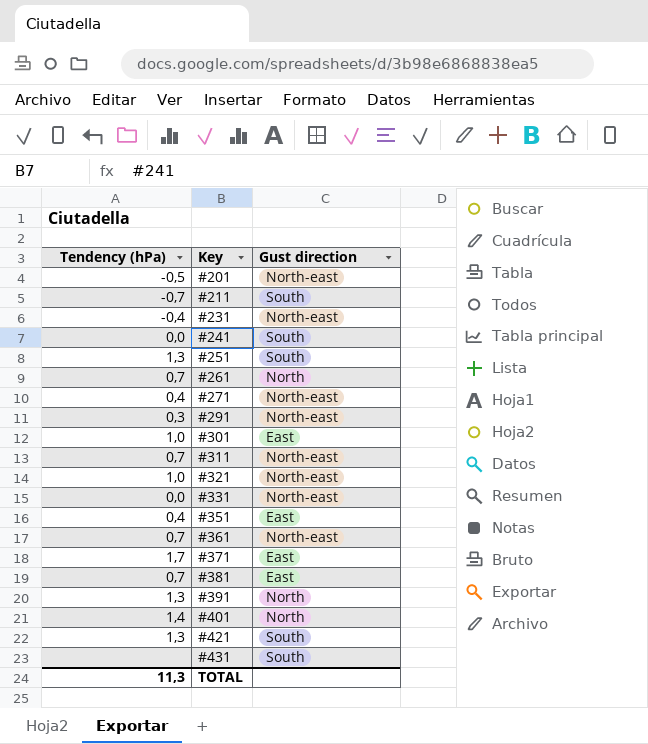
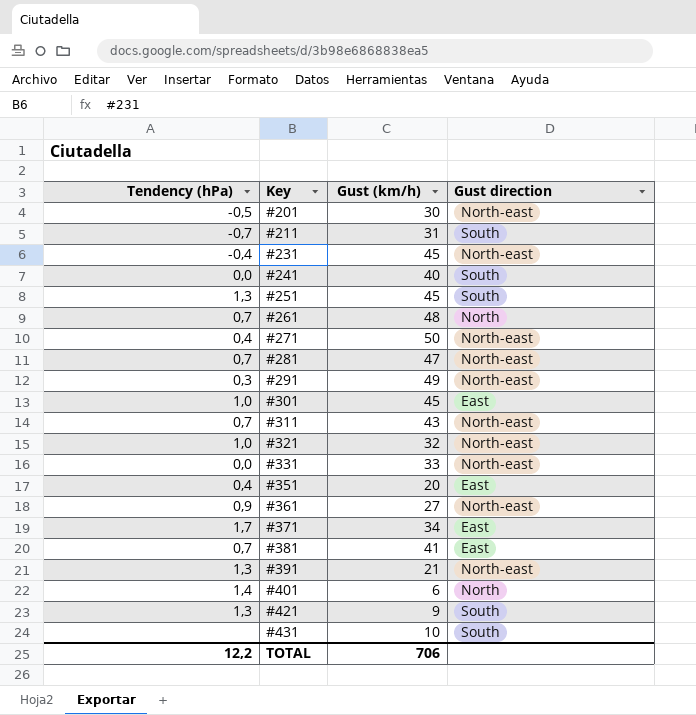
column Gust (km/h) | position: none -> 3
row #281: none -> 0,7 | 47 | North-east
#361 | Tendency (hPa): 0,7 -> 0,9
#391 | Gust direction: North -> North-east
TOTAL | Tendency (hPa): 11,3 -> 12,2

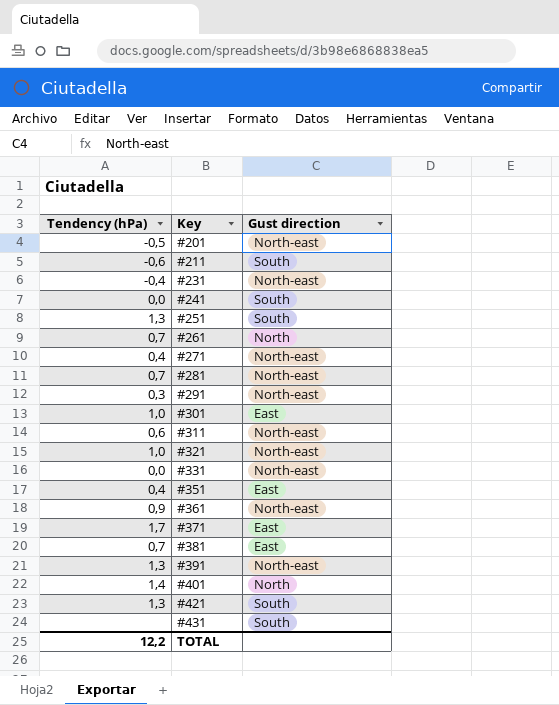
column Gust (km/h) | position: 3 -> none
#211 | Tendency (hPa): -0,7 -> -0,6
#311 | Tendency (hPa): 0,7 -> 0,6

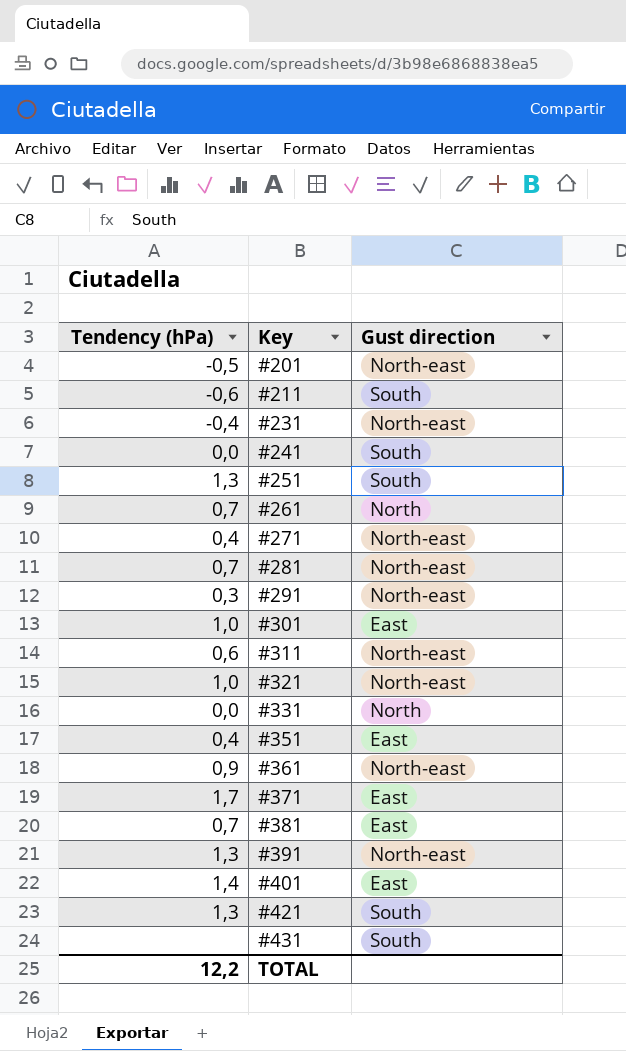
#331 | Gust direction: North-east -> North
#401 | Gust direction: North -> East

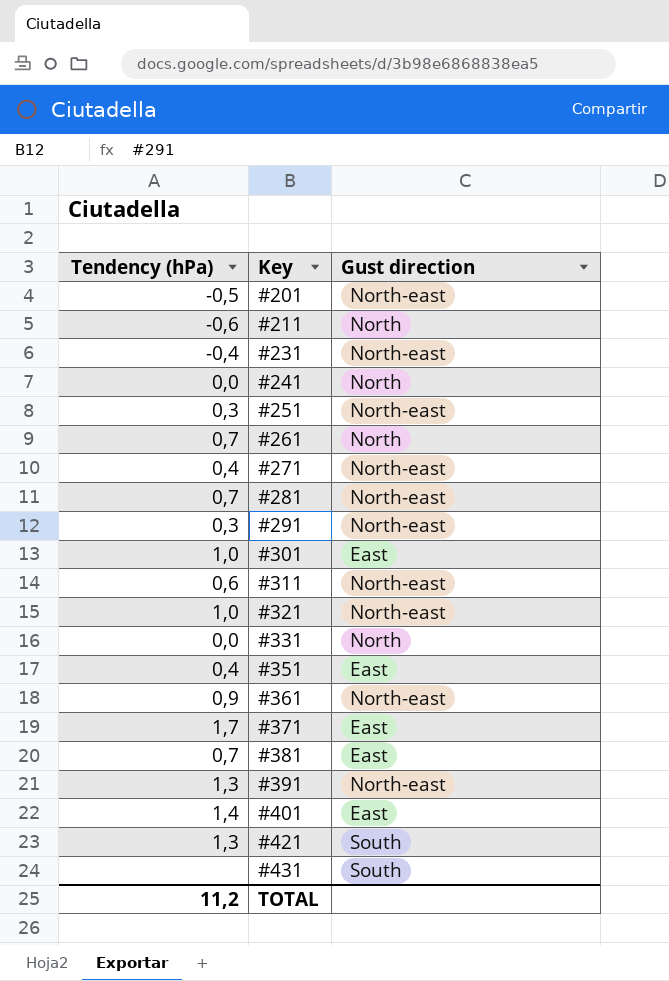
#211 | Gust direction: South -> North
#241 | Gust direction: South -> North
#251 | Tendency (hPa): 1,3 -> 0,3
#251 | Gust direction: South -> North-east
TOTAL | Tendency (hPa): 12,2 -> 11,2

